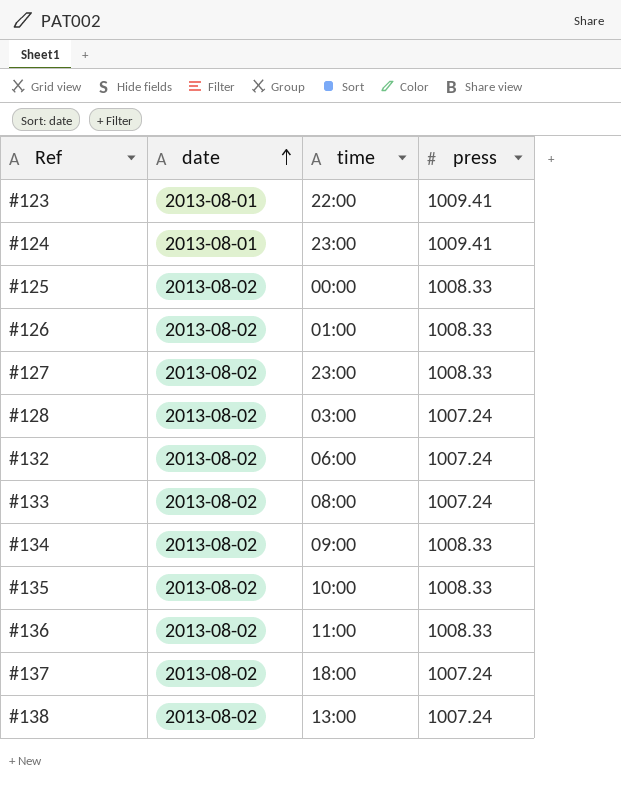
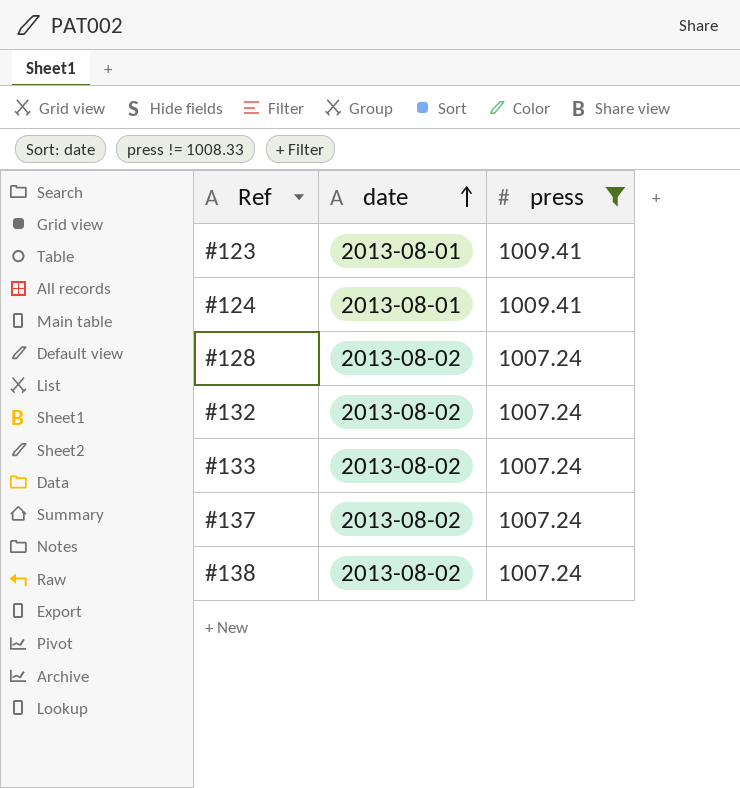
filter: none -> press != 1008.33
column time | position: 3 -> none

